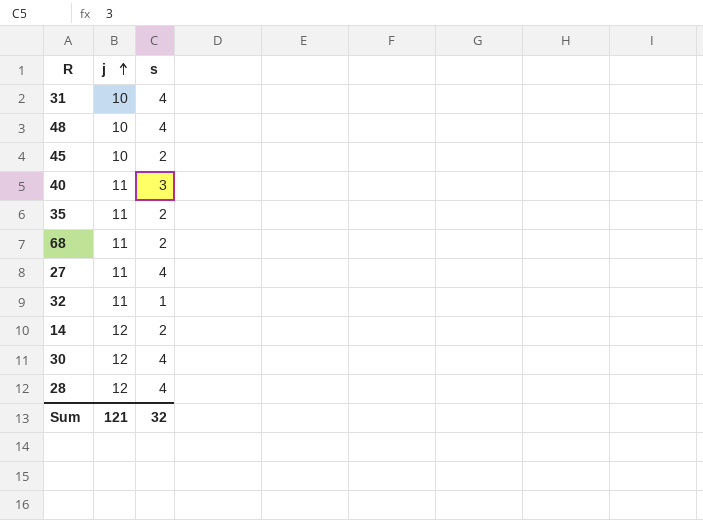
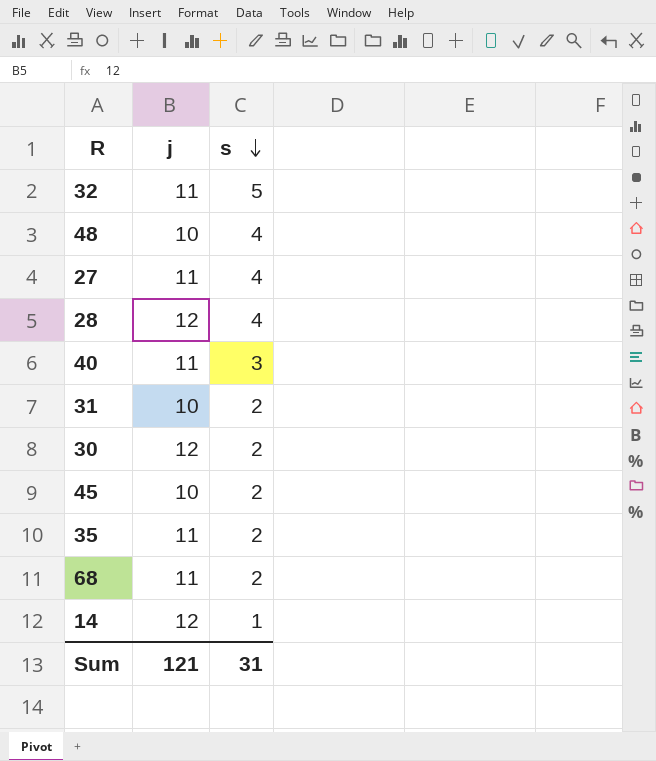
row order: j ascending -> s descending
32 | s: 1 -> 5
31 | s: 4 -> 2
30 | s: 4 -> 2
14 | s: 2 -> 1
Sum | s: 32 -> 31

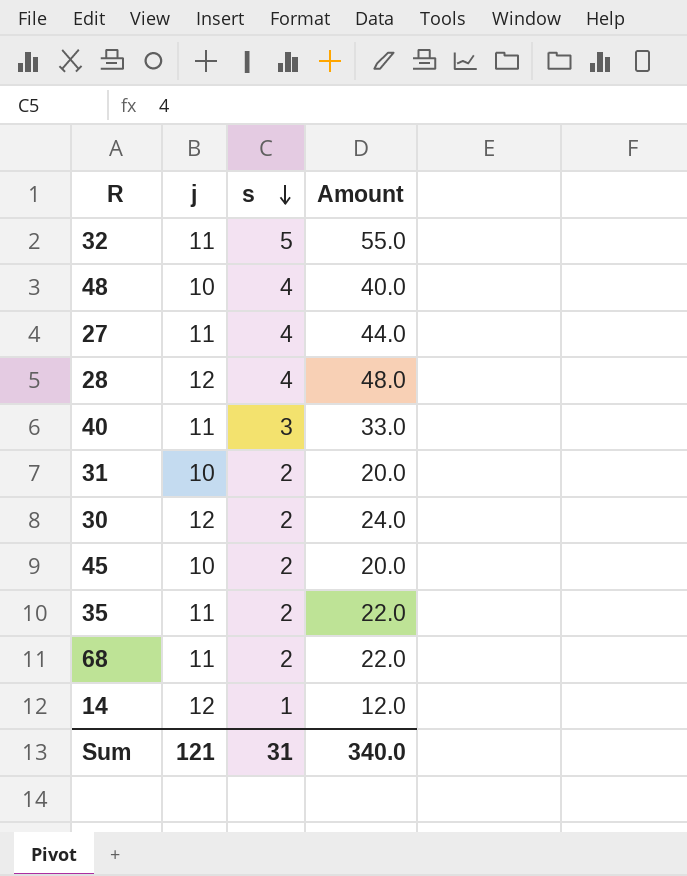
column Amount | formula: none -> [j] * [s]

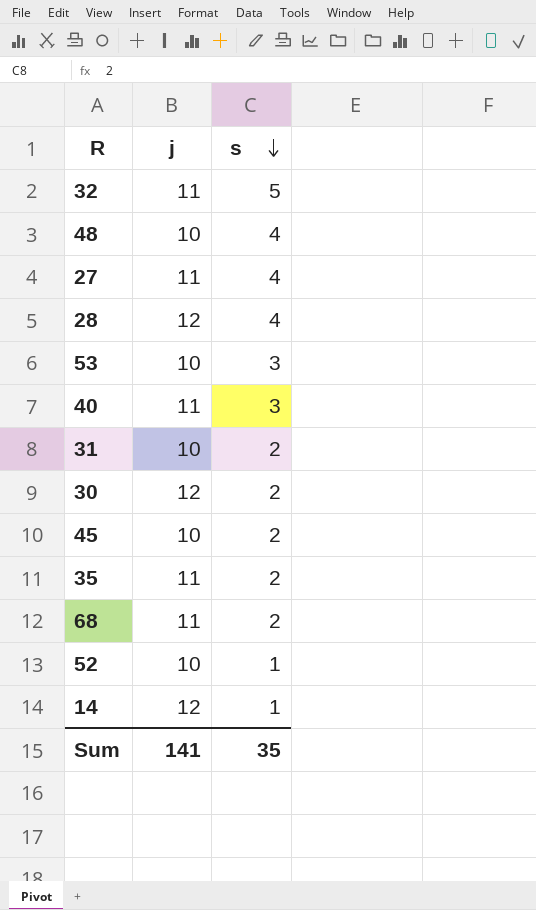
column Amount | formula: [j] * [s] -> none
row 53: none -> 10 | 3
row 52: none -> 10 | 1
Sum | j: 121 -> 141
Sum | s: 31 -> 35

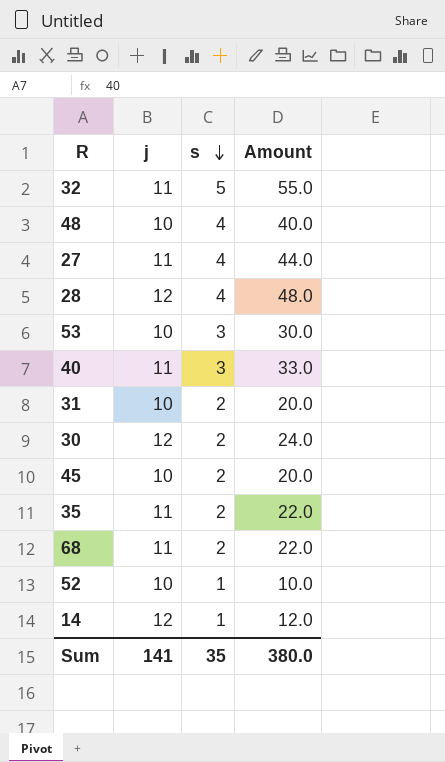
column Amount | formula: none -> [j] * [s]

